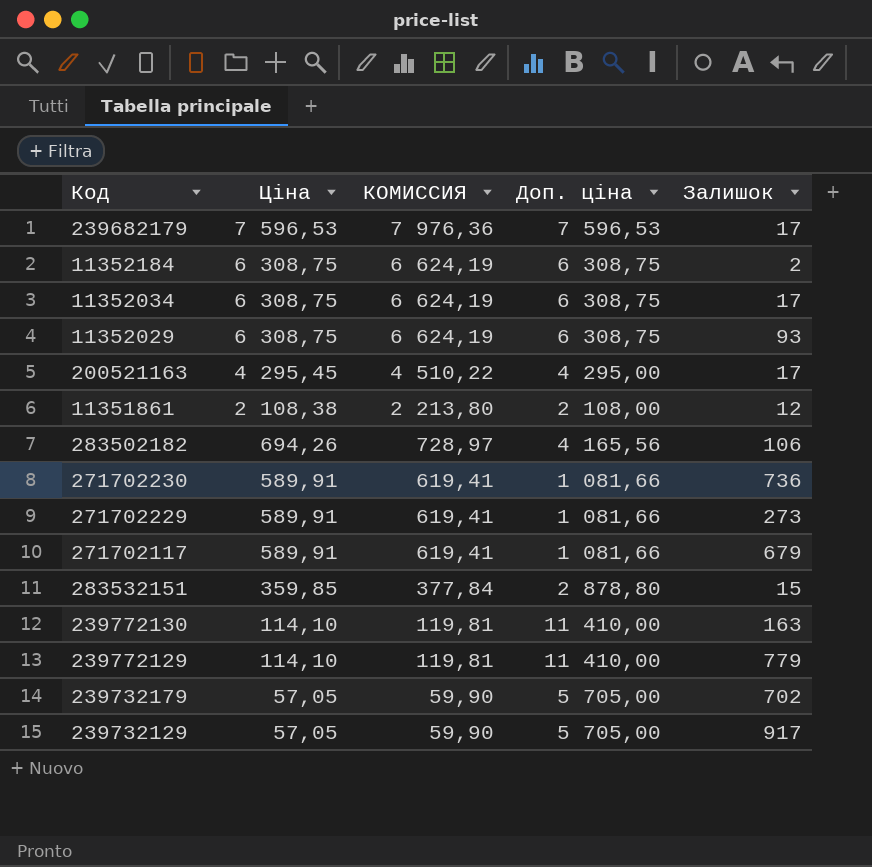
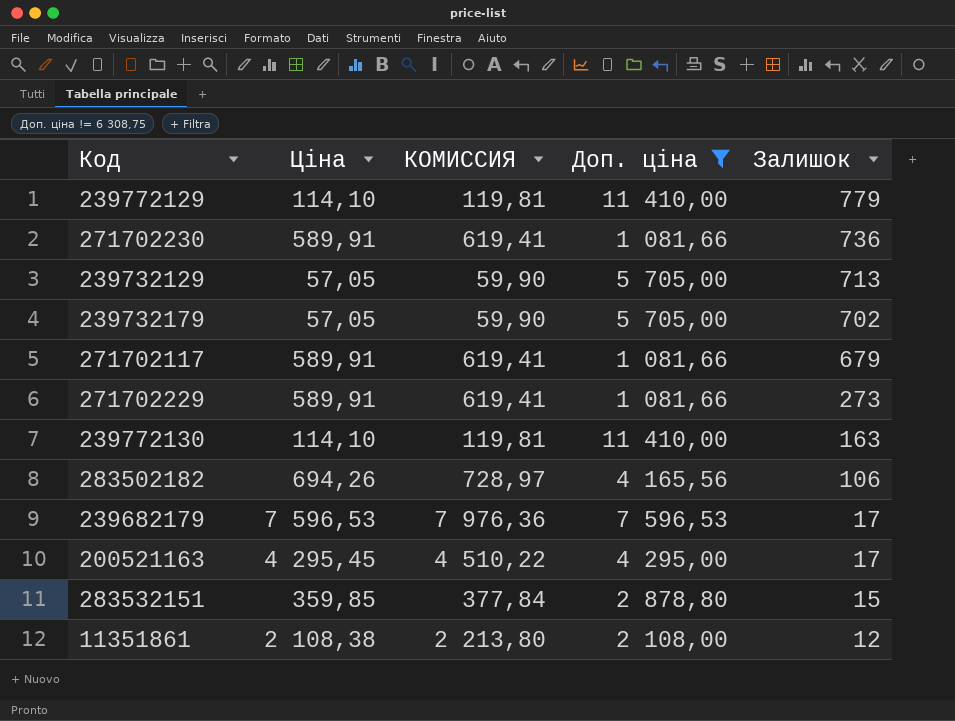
filter: none -> Доп. ціна != 6 308,75
row order: Ціна descending -> Залишок descending
239732129 | Залишок: 917 -> 713

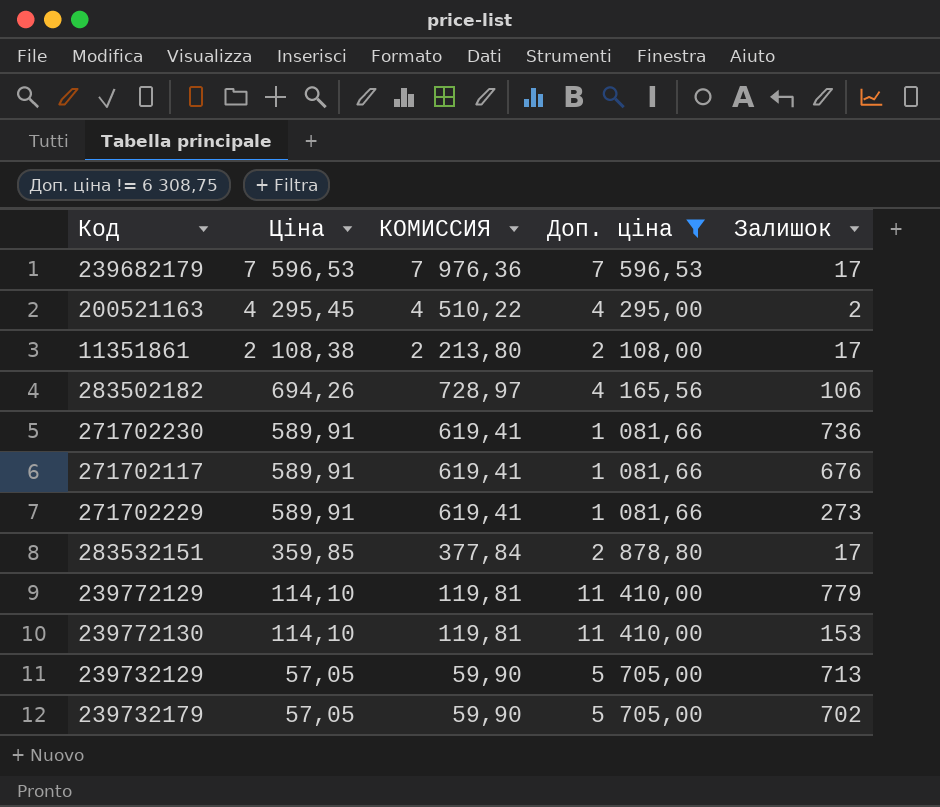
row order: Залишок descending -> Ціна descending
200521163 | Залишок: 17 -> 2
11351861 | Залишок: 12 -> 17
271702117 | Залишок: 679 -> 676
283532151 | Залишок: 15 -> 17
239772130 | Залишок: 163 -> 153

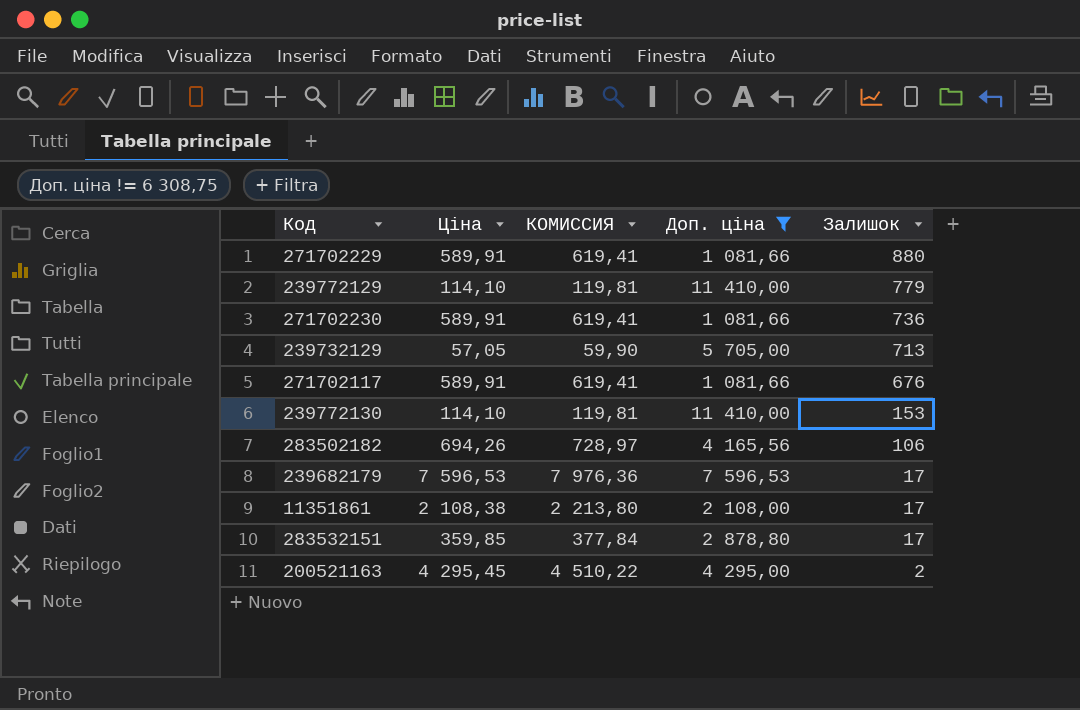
row order: Ціна descending -> Залишок descending
row 239732179: 57,05 | 59,90 | 5 705,00 | 702 -> none
271702229 | Залишок: 273 -> 880

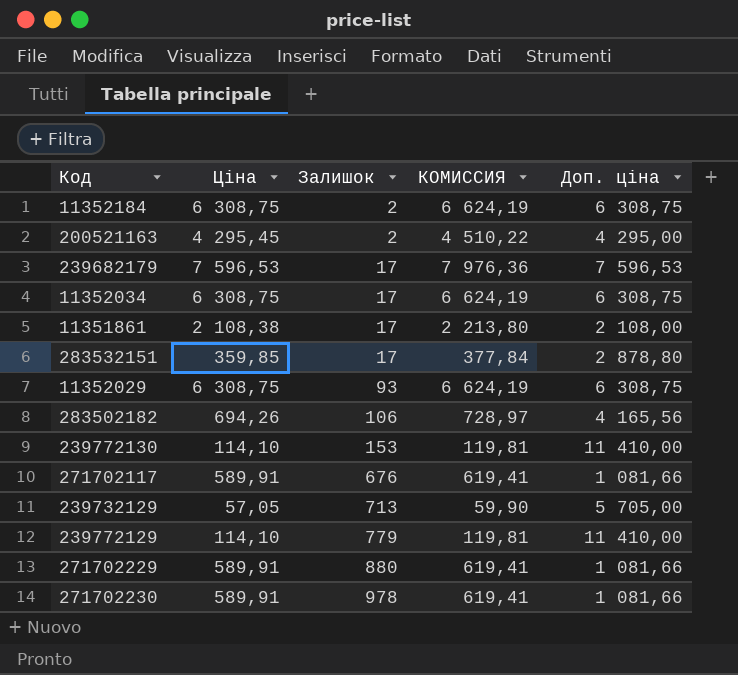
filter: Доп. ціна != 6 308,75 -> none
row order: Залишок descending -> Залишок ascending
column Залишок | position: 5 -> 3
271702230 | Залишок: 736 -> 978

